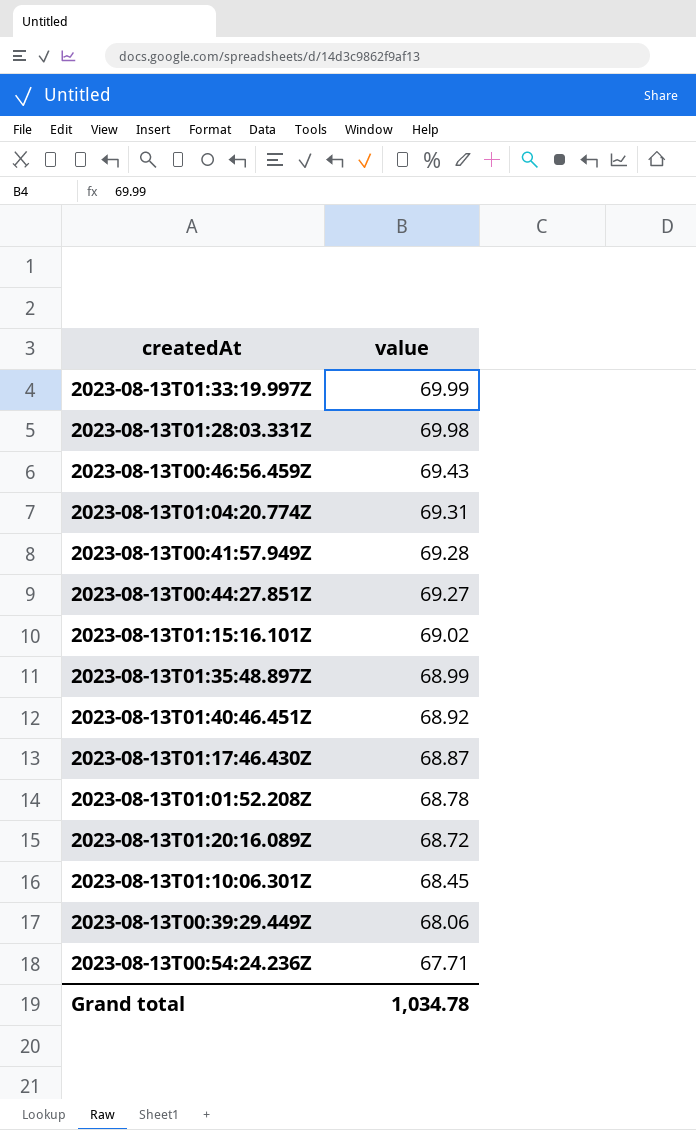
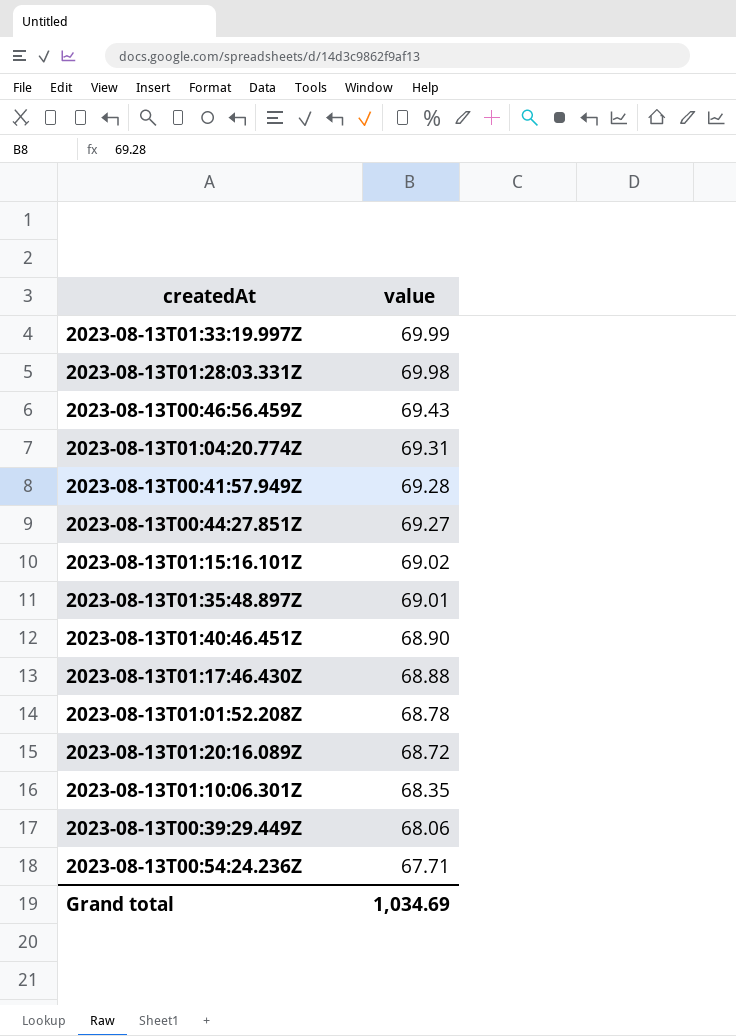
2023-08-13T01:35:48.897Z | value: 68.99 -> 69.01
2023-08-13T01:40:46.451Z | value: 68.92 -> 68.90
2023-08-13T01:17:46.430Z | value: 68.87 -> 68.88
2023-08-13T01:10:06.301Z | value: 68.45 -> 68.35
Grand total | value: 1,034.78 -> 1,034.69

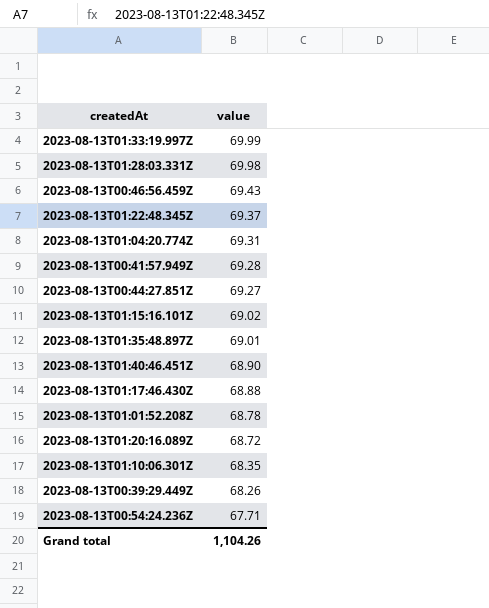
row 2023-08-13T01:22:48.345Z: none -> 69.37
2023-08-13T00:39:29.449Z | value: 68.06 -> 68.26
Grand total | value: 1,034.69 -> 1,104.26

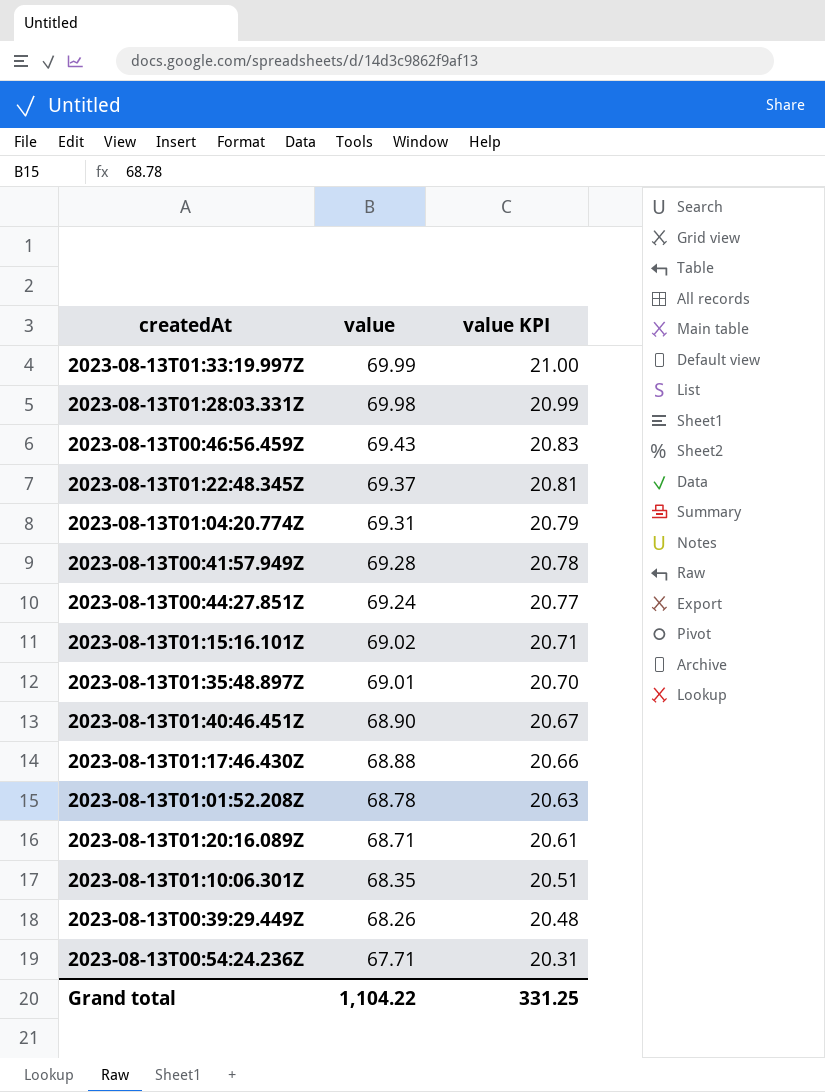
column value KPI | formula: none -> [value] * 0.3
2023-08-13T00:44:27.851Z | value: 69.27 -> 69.24
2023-08-13T01:20:16.089Z | value: 68.72 -> 68.71
Grand total | value: 1,104.26 -> 1,104.22

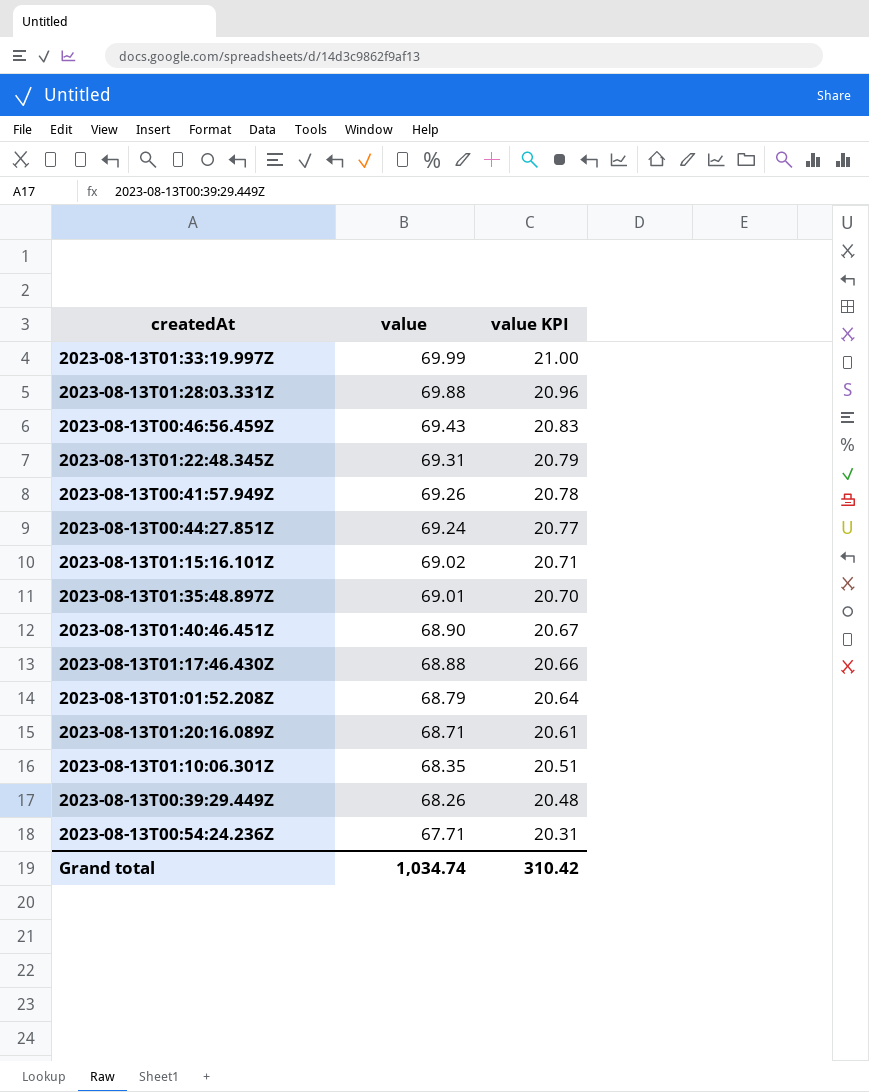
row 2023-08-13T01:04:20.774Z: 69.31 | 20.79 -> none
2023-08-13T01:28:03.331Z | value: 69.98 -> 69.88
2023-08-13T01:28:03.331Z | value KPI: 20.99 -> 20.96
2023-08-13T01:22:48.345Z | value: 69.37 -> 69.31
2023-08-13T01:22:48.345Z | value KPI: 20.81 -> 20.79
2023-08-13T00:41:57.949Z | value: 69.28 -> 69.26
2023-08-13T01:01:52.208Z | value: 68.78 -> 68.79
2023-08-13T01:01:52.208Z | value KPI: 20.63 -> 20.64
Grand total | value: 1,104.22 -> 1,034.74
Grand total | value KPI: 331.25 -> 310.42

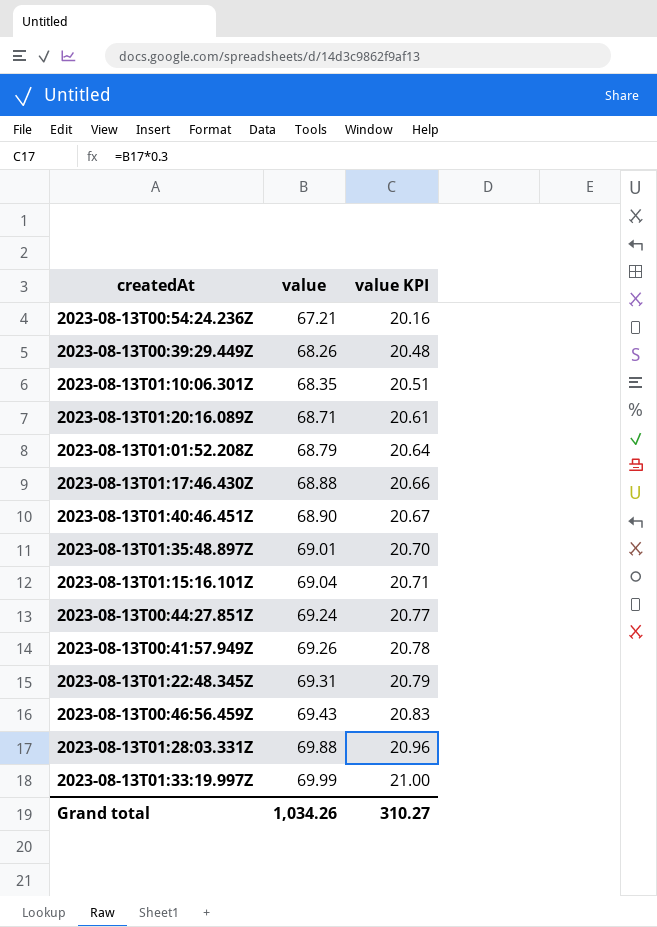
row order: value descending -> value ascending
2023-08-13T00:54:24.236Z | value: 67.71 -> 67.21
2023-08-13T00:54:24.236Z | value KPI: 20.31 -> 20.16
2023-08-13T01:15:16.101Z | value: 69.02 -> 69.04
Grand total | value: 1,034.74 -> 1,034.26
Grand total | value KPI: 310.42 -> 310.27

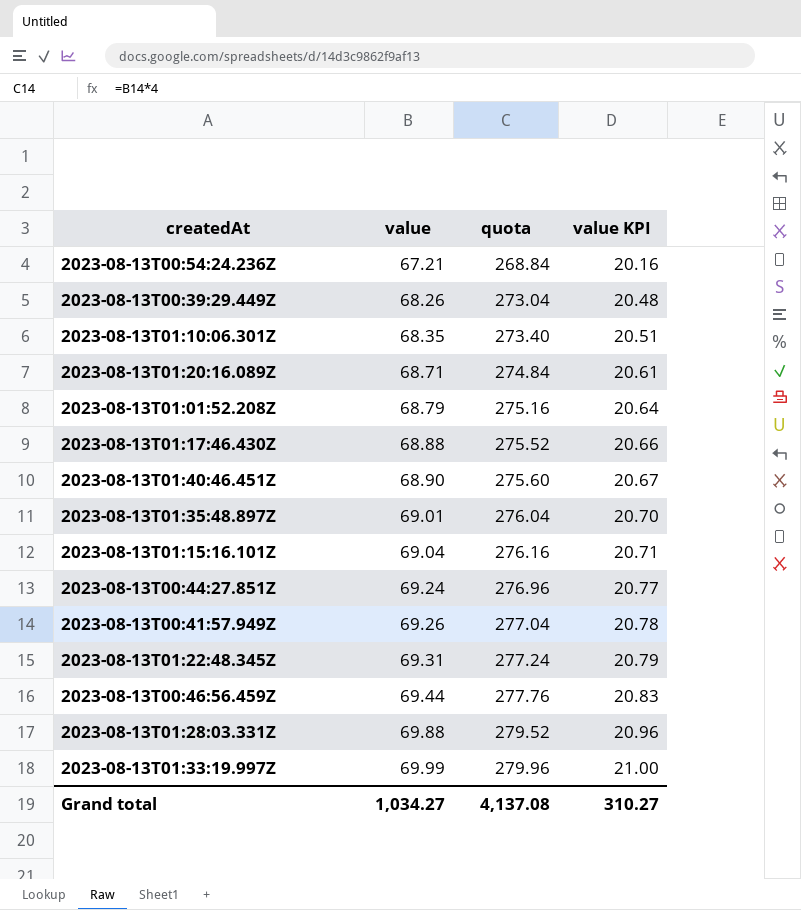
column quota | formula: none -> [value] * 4
2023-08-13T00:46:56.459Z | value: 69.43 -> 69.44
Grand total | value: 1,034.26 -> 1,034.27

